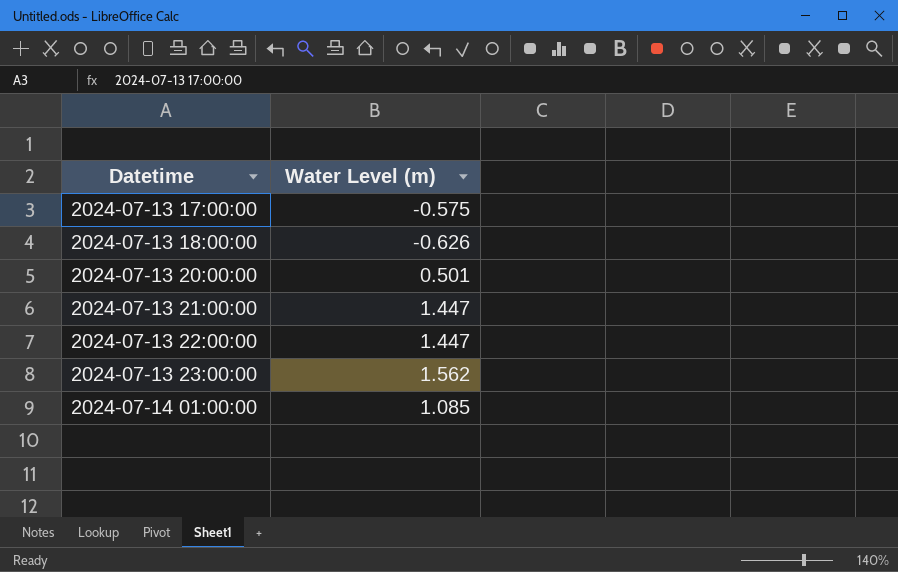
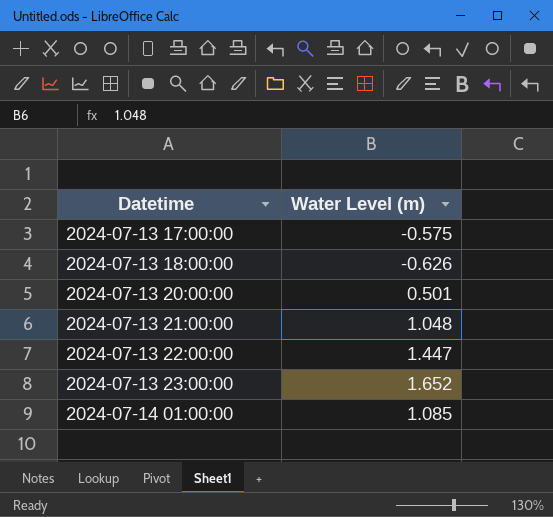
2024-07-13 21:00:00 | Water Level (m): 1.447 -> 1.048
2024-07-13 23:00:00 | Water Level (m): 1.562 -> 1.652

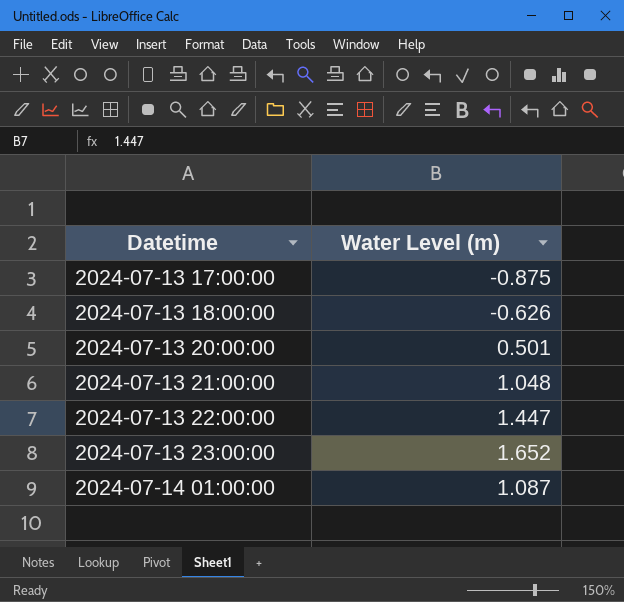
2024-07-13 17:00:00 | Water Level (m): -0.575 -> -0.875
2024-07-14 01:00:00 | Water Level (m): 1.085 -> 1.087

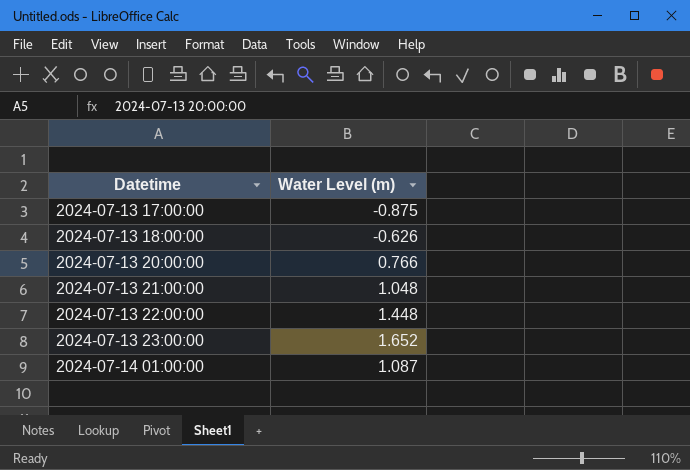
2024-07-13 20:00:00 | Water Level (m): 0.501 -> 0.766
2024-07-13 22:00:00 | Water Level (m): 1.447 -> 1.448

